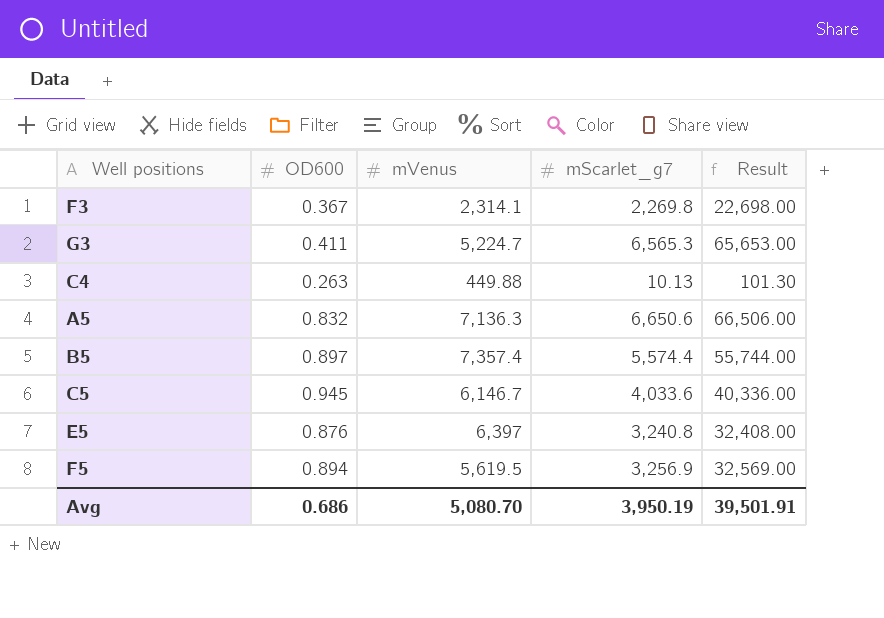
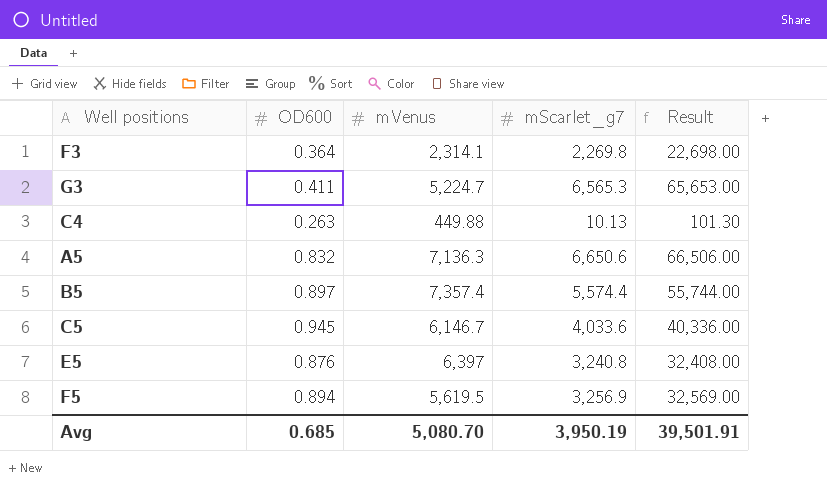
F3 | OD600: 0.367 -> 0.364
Avg | OD600: 0.686 -> 0.685

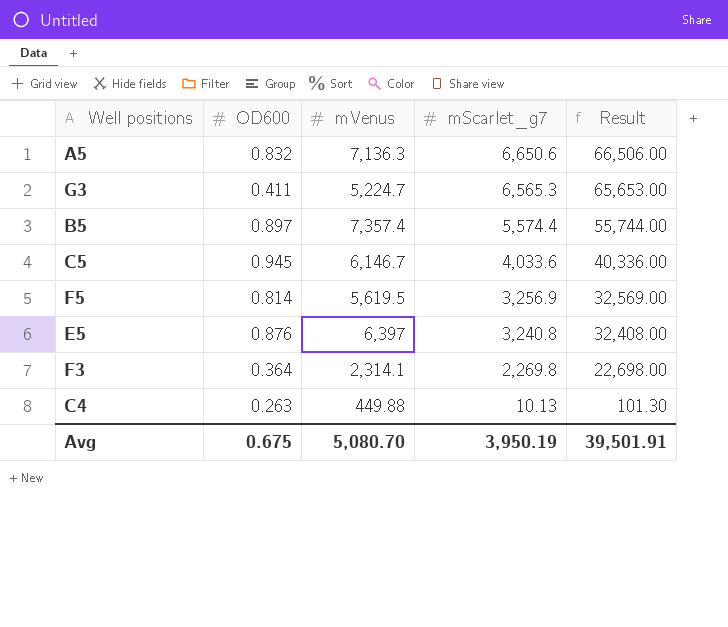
row order: none -> mScarlet_g7 descending
F5 | OD600: 0.894 -> 0.814
Avg | OD600: 0.685 -> 0.675

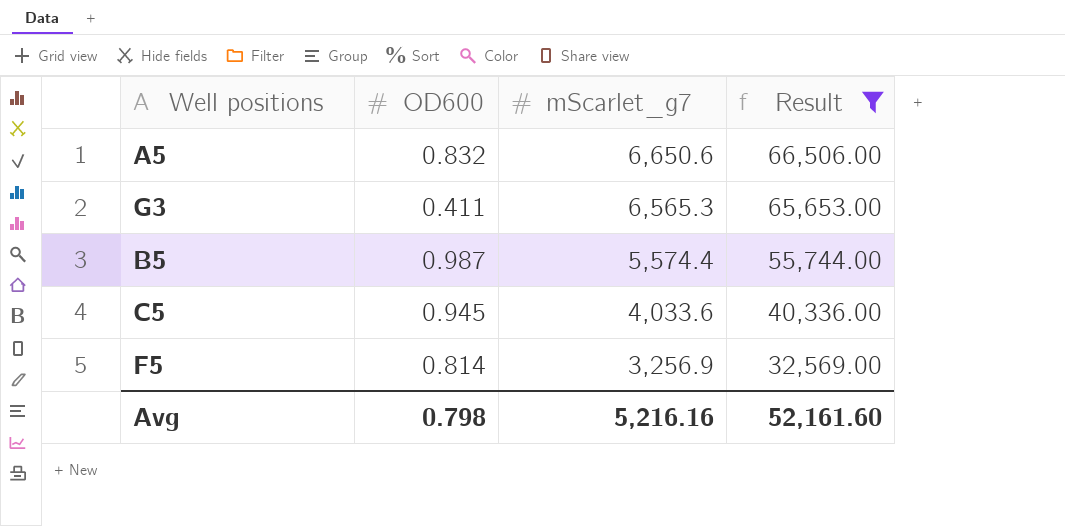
filter: none -> Result >= 32,569.00
column mVenus | position: 3 -> none
B5 | OD600: 0.897 -> 0.987
Avg | OD600: 0.675 -> 0.798
Avg | mScarlet_g7: 3,950.19 -> 5,216.16
Avg | Result: 39,501.91 -> 52,161.60

